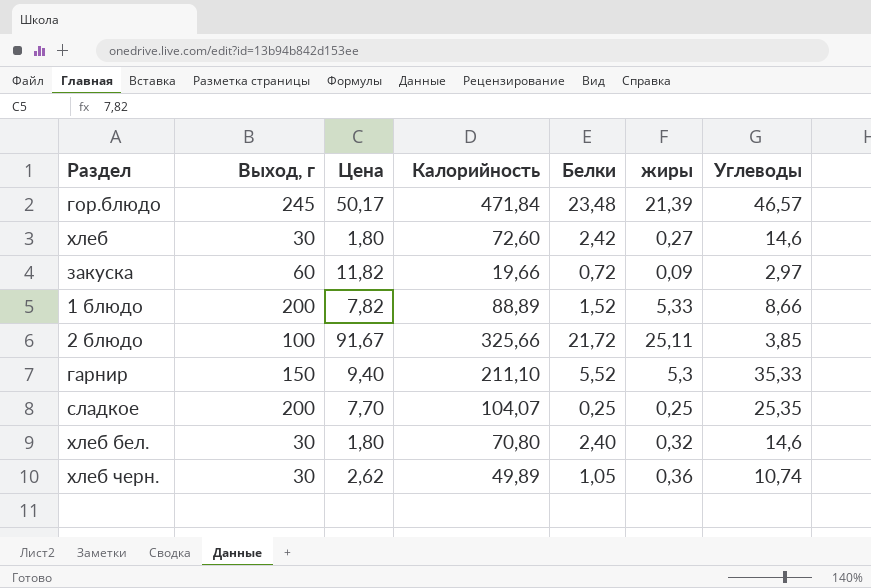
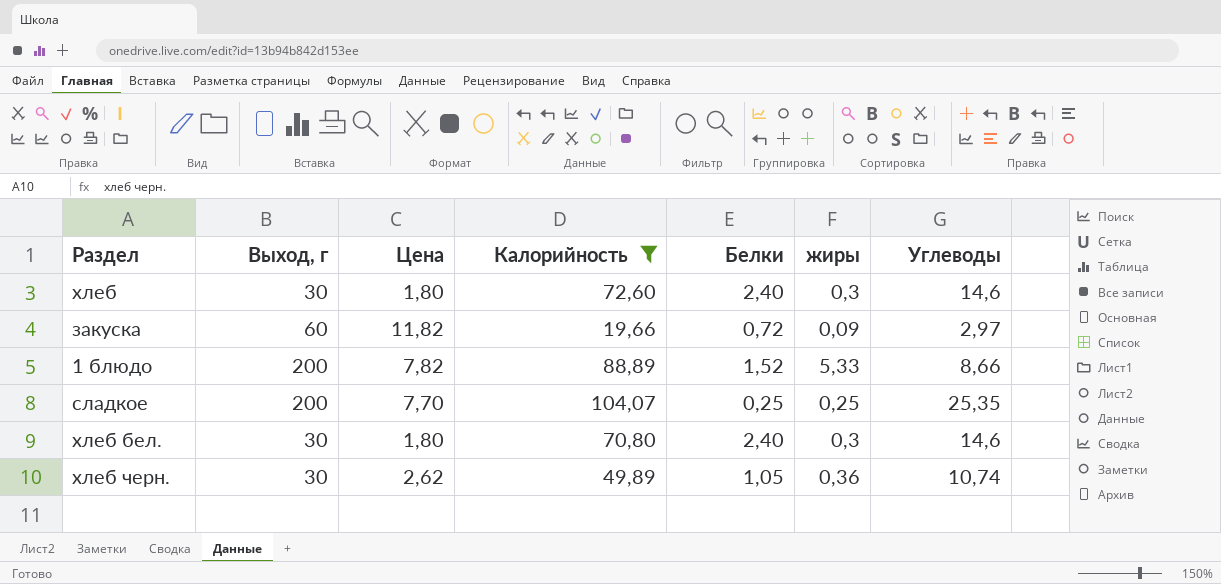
filter: none -> Калорийность <= 104,07
хлеб | Белки: 2,42 -> 2,40
хлеб | жиры: 0,27 -> 0,3
хлеб бел. | жиры: 0,32 -> 0,3

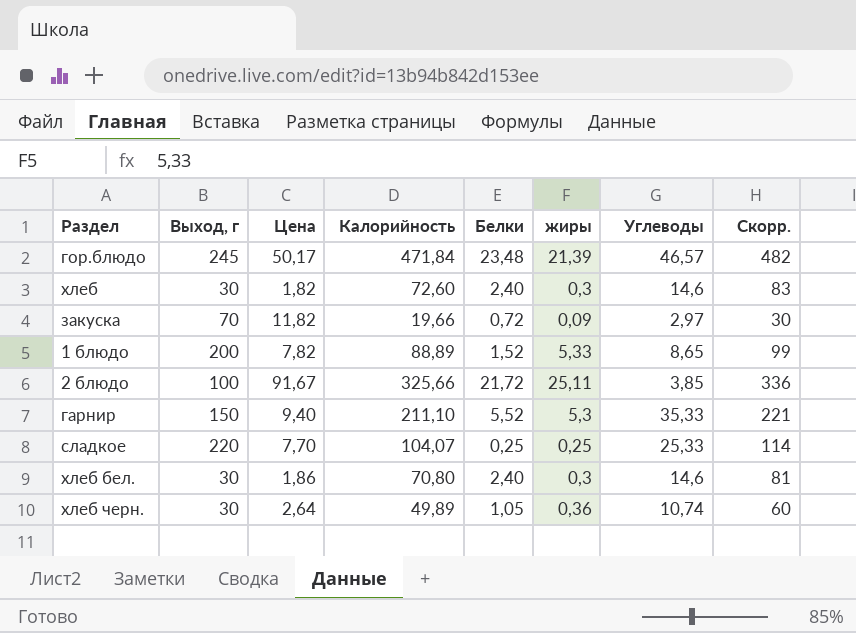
filter: Калорийность <= 104,07 -> none
column Скорр. | formula: none -> [Калорийность] + 10
хлеб | Цена: 1,80 -> 1,82
закуска | Выход, г: 60 -> 70
1 блюдо | Углеводы: 8,66 -> 8,65
сладкое | Выход, г: 200 -> 220
сладкое | Углеводы: 25,35 -> 25,33
хлеб бел. | Цена: 1,80 -> 1,86
хлеб черн. | Цена: 2,62 -> 2,64

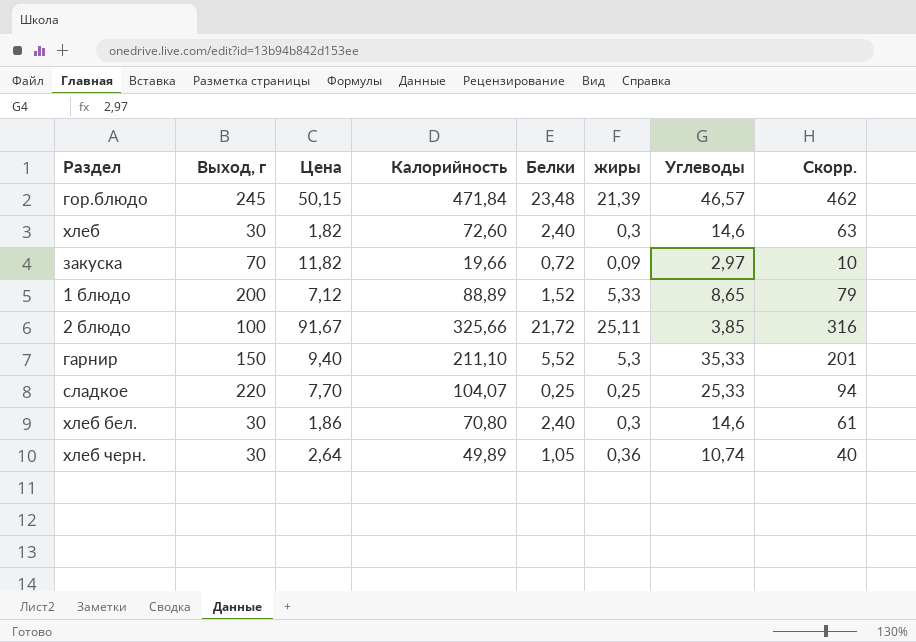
column Скорр. | formula: [Калорийность] + 10 -> [Калорийность] - 10
гор.блюдо | Цена: 50,17 -> 50,15
1 блюдо | Цена: 7,82 -> 7,12

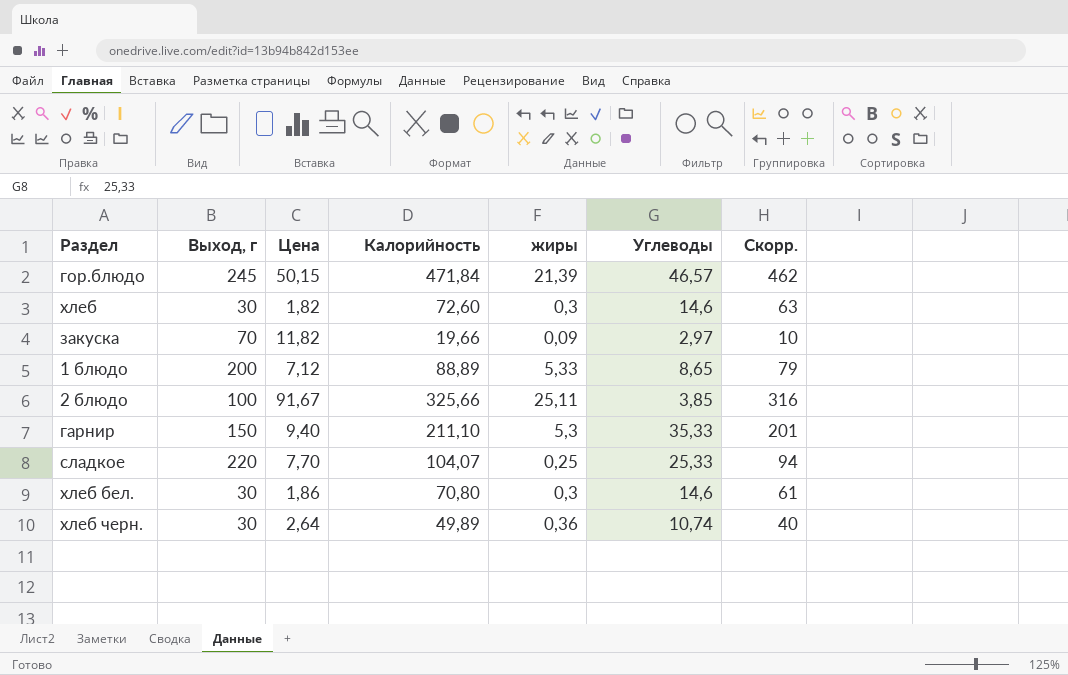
column Белки | position: 5 -> none

